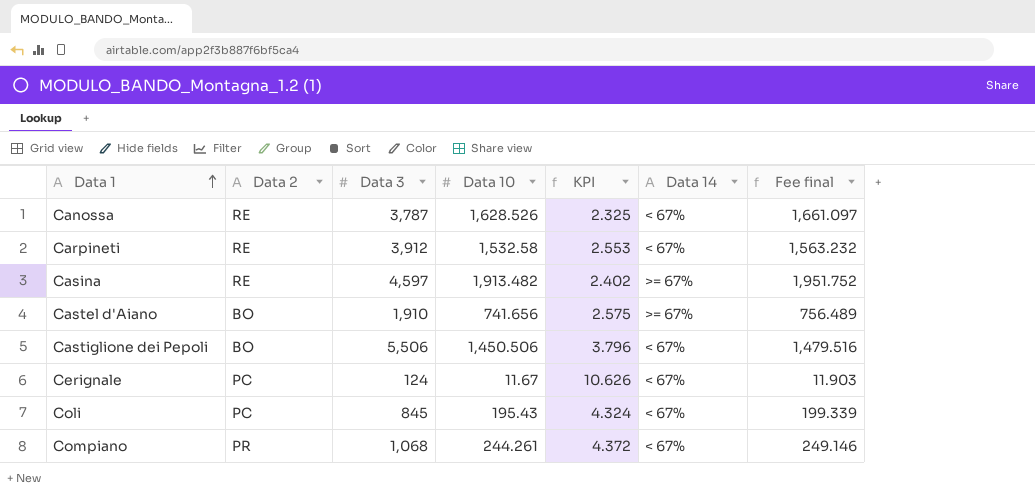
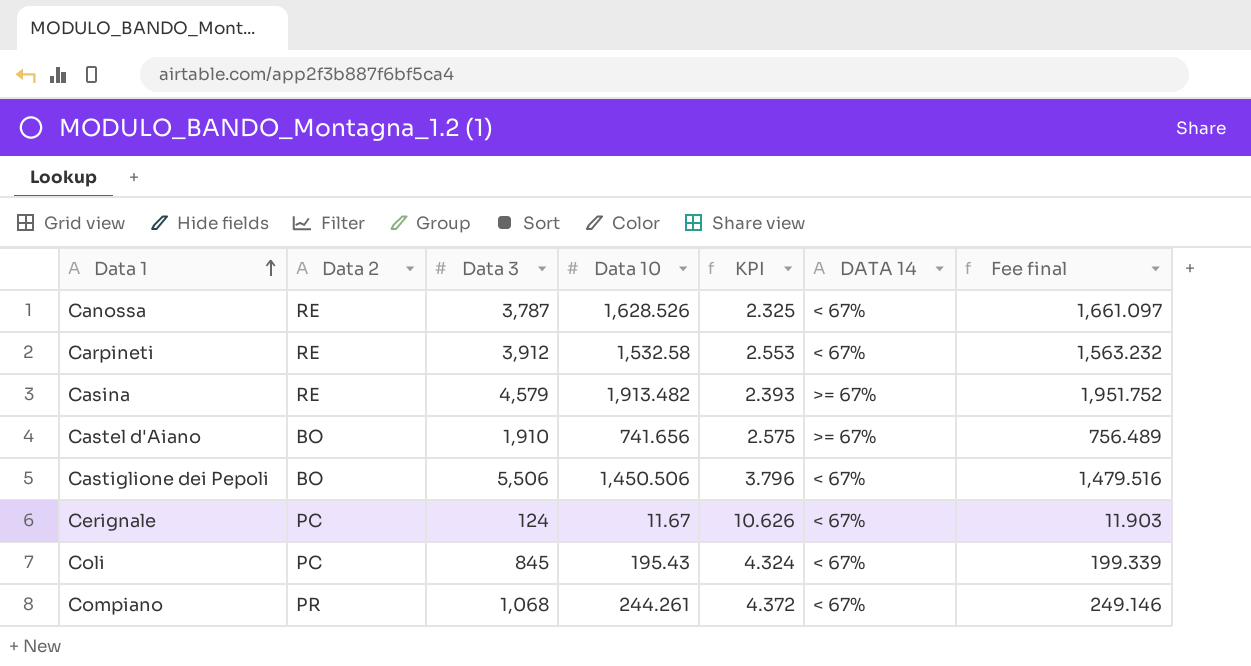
column name: Data 14 -> DATA 14
Casina | Data 3: 4,597 -> 4,579
Casina | KPI: 2.402 -> 2.393

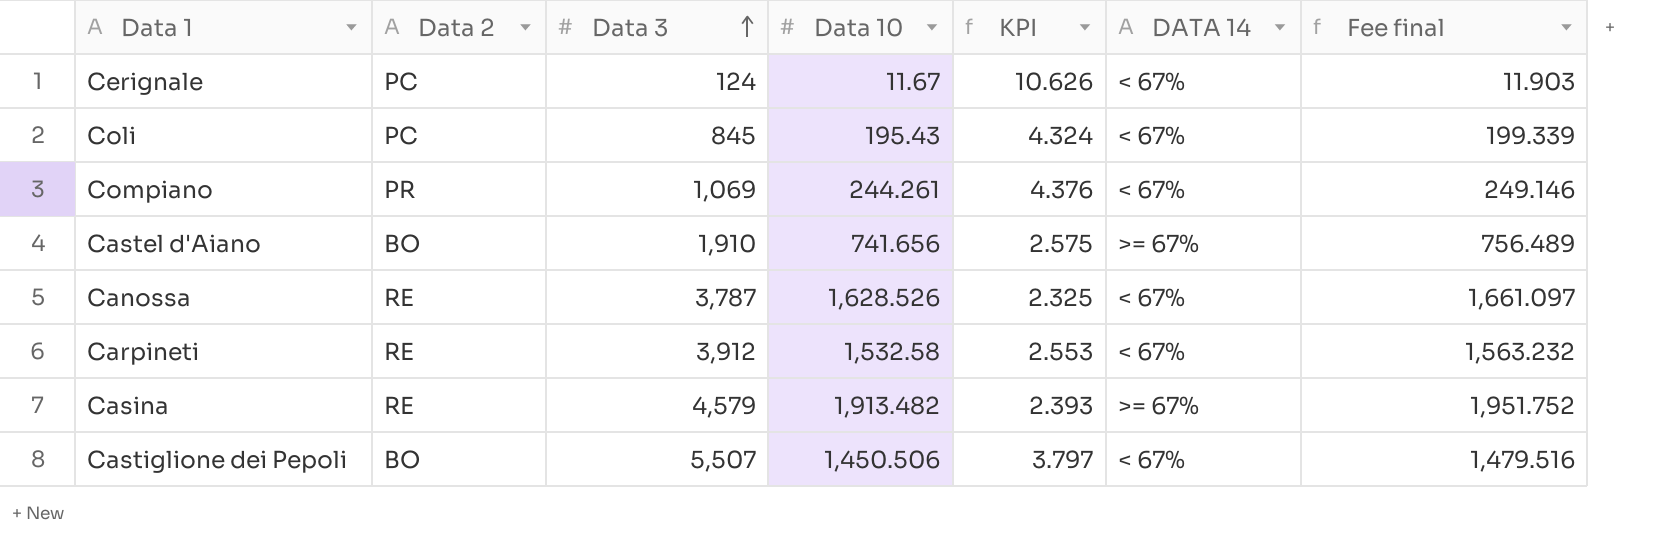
row order: Data 1 ascending -> Data 3 ascending
Compiano | Data 3: 1,068 -> 1,069
Compiano | KPI: 4.372 -> 4.376
Castiglione dei Pepoli | Data 3: 5,506 -> 5,507
Castiglione dei Pepoli | KPI: 3.796 -> 3.797

